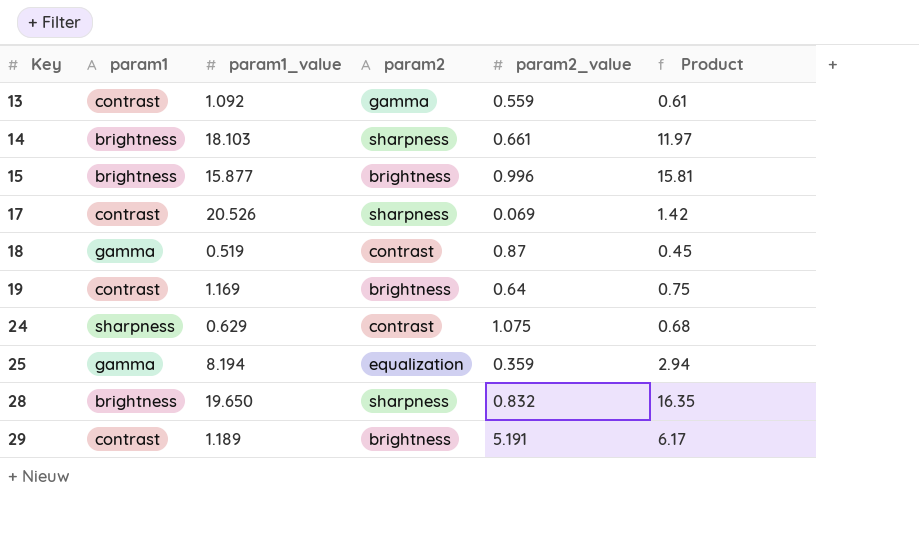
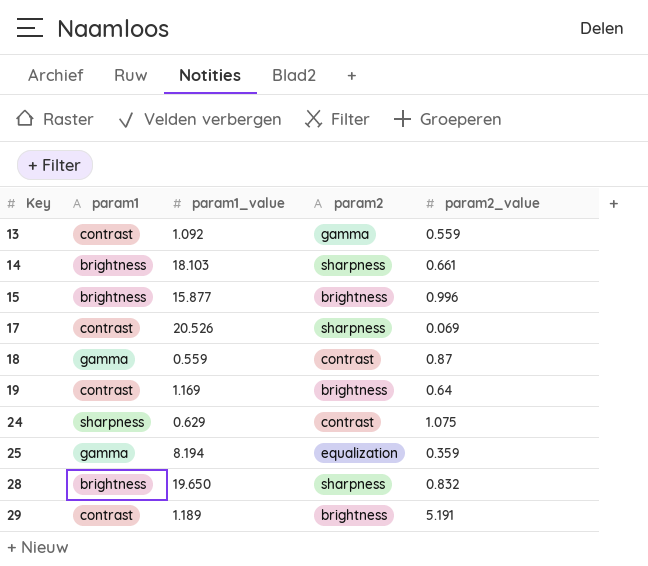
column Product | formula: [param1_value] * [param2_value] -> none
18 | param1_value: 0.519 -> 0.559

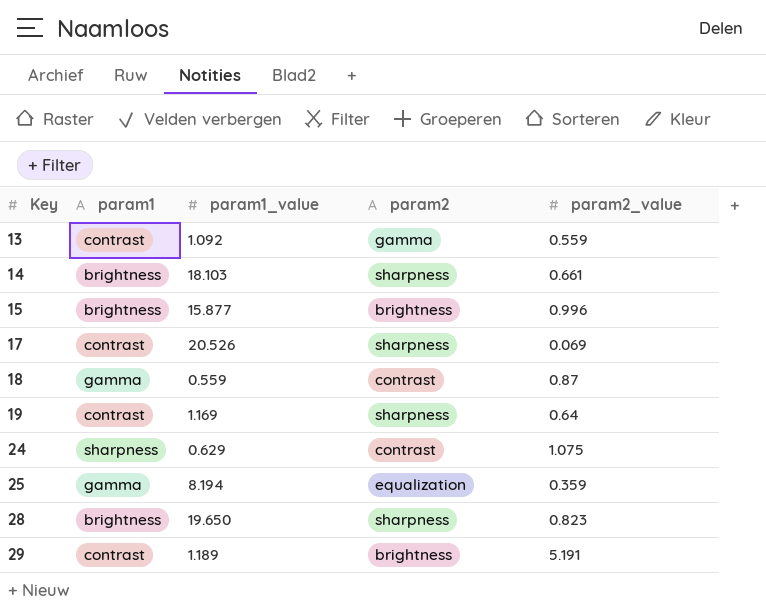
19 | param2: brightness -> sharpness
28 | param2_value: 0.832 -> 0.823

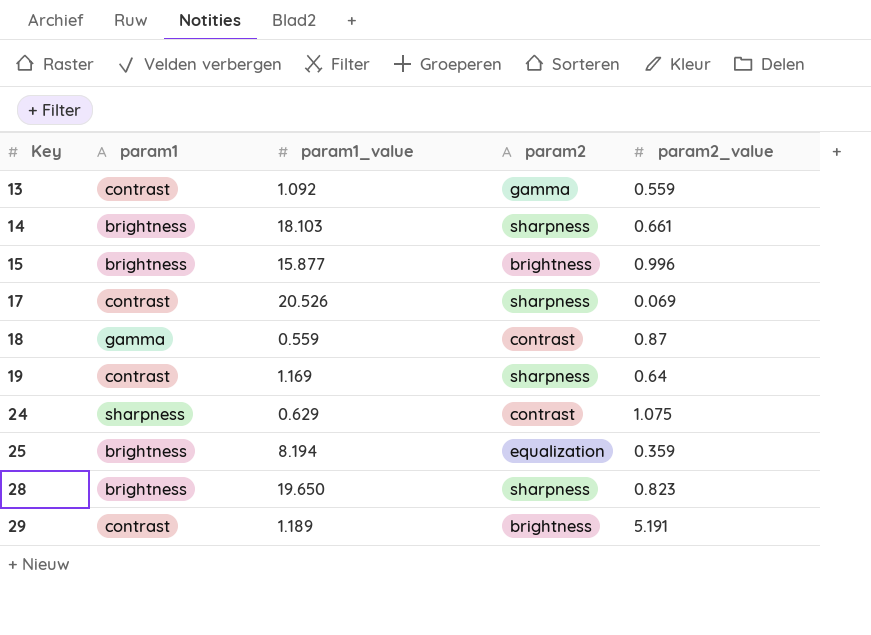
25 | param1: gamma -> brightness

